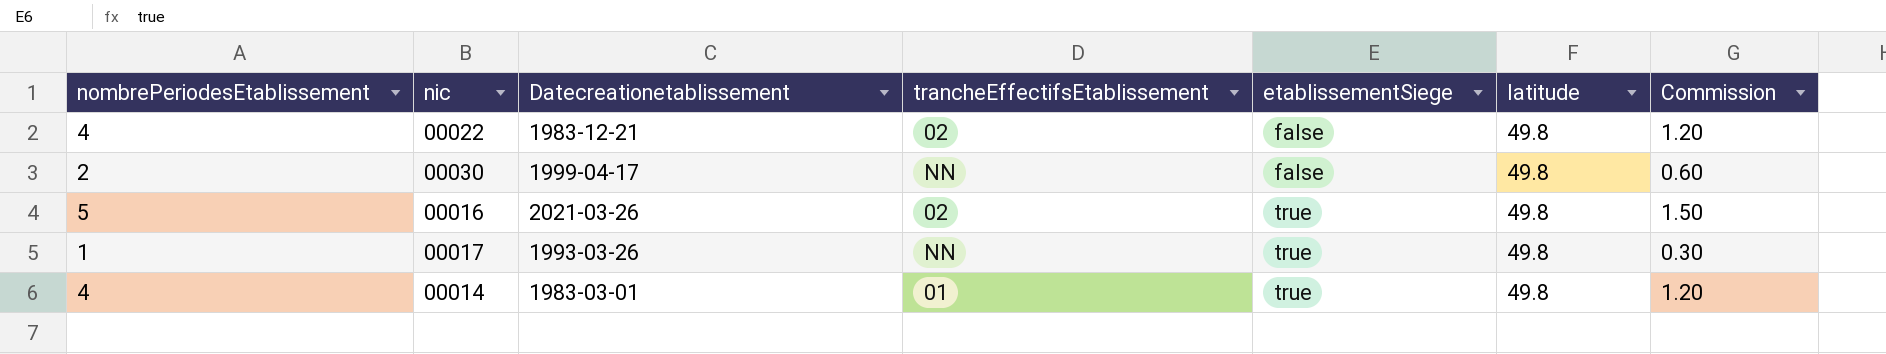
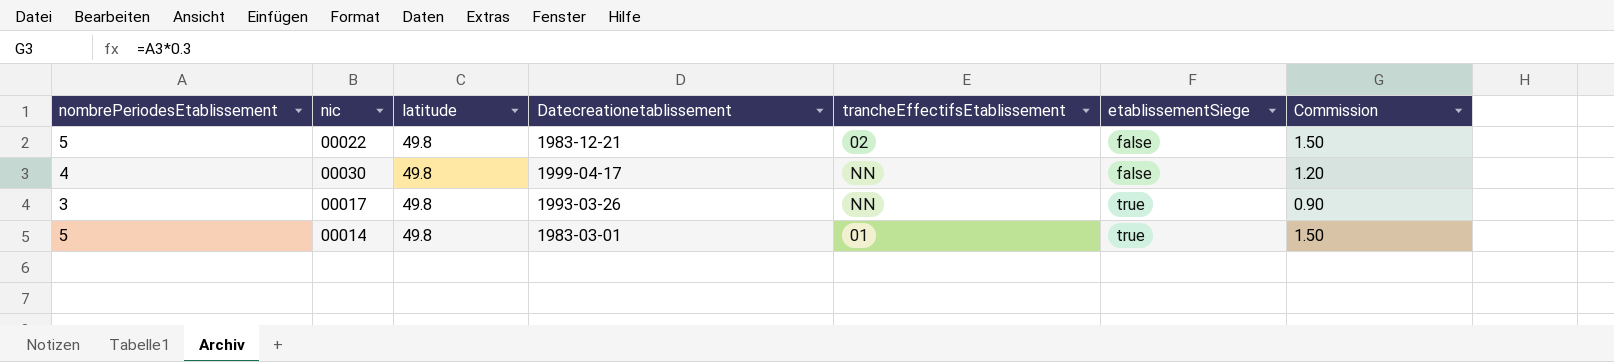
column latitude | position: 6 -> 3
row 00016: 5 | 2021-03-26 | 02 | true | 49.8 | 1.50 -> none
00022 | nombrePeriodesEtablissement: 4 -> 5
00022 | Commission: 1.20 -> 1.50
00030 | nombrePeriodesEtablissement: 2 -> 4
00030 | Commission: 0.60 -> 1.20
00017 | nombrePeriodesEtablissement: 1 -> 3
00017 | Commission: 0.30 -> 0.90
00014 | nombrePeriodesEtablissement: 4 -> 5
00014 | Commission: 1.20 -> 1.50

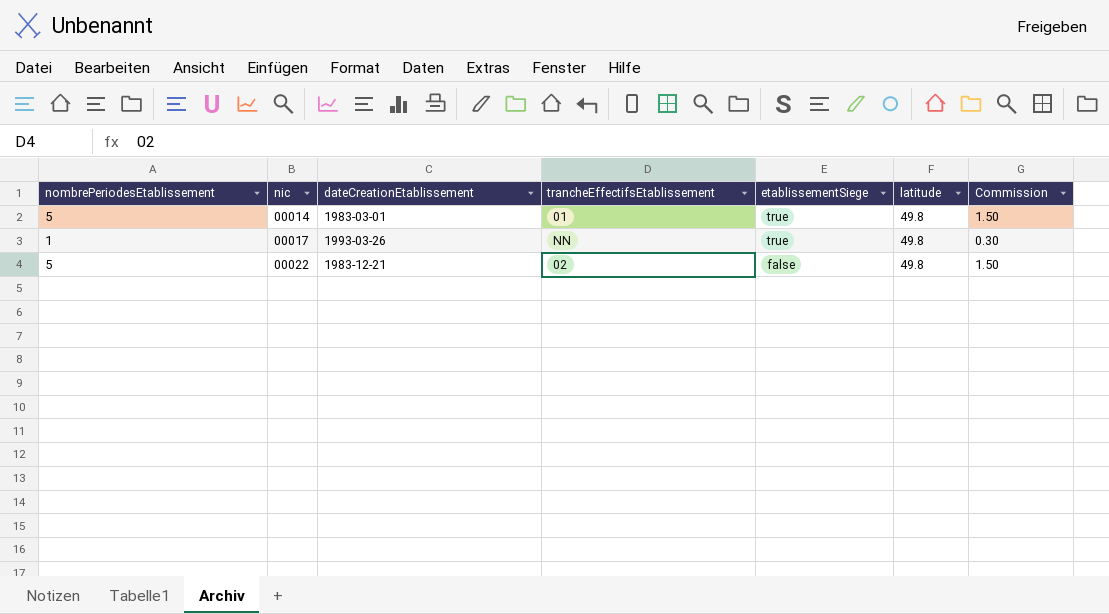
row order: etablissementSiege ascending -> nic ascending
column name: Datecreationetablissement -> dateCreationEtablissement
column latitude | position: 3 -> 6
row 00030: 4 | 49.8 | 1999-04-17 | NN | false | 1.20 -> none
00017 | nombrePeriodesEtablissement: 3 -> 1
00017 | Commission: 0.90 -> 0.30

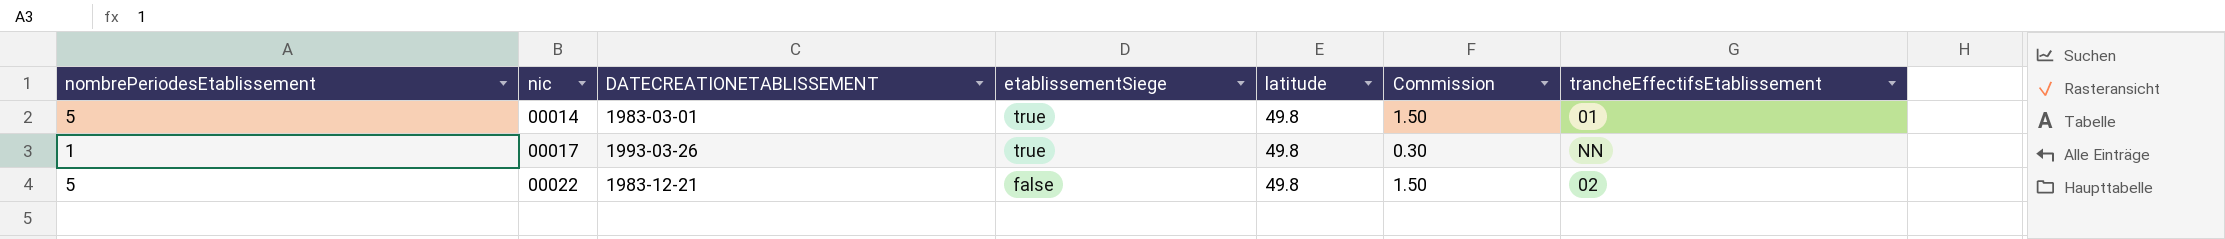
column name: dateCreationEtablissement -> DATECREATIONETABLISSEMENT
column trancheEffectifsEtablissement | position: 4 -> 7

